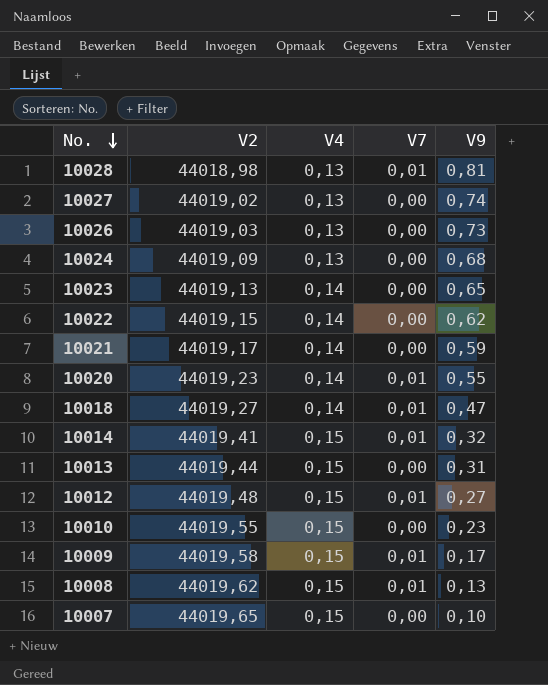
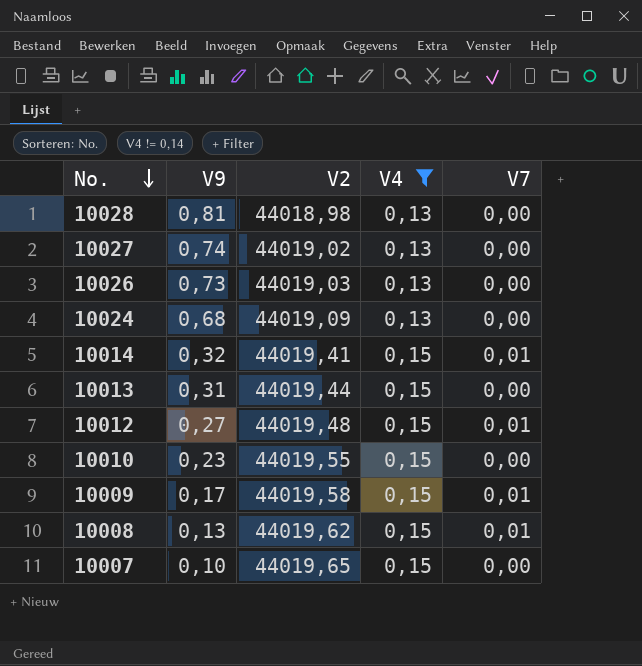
filter: none -> V4 != 0,14
column V9 | position: 5 -> 2
10028 | V7: 0,01 -> 0,00

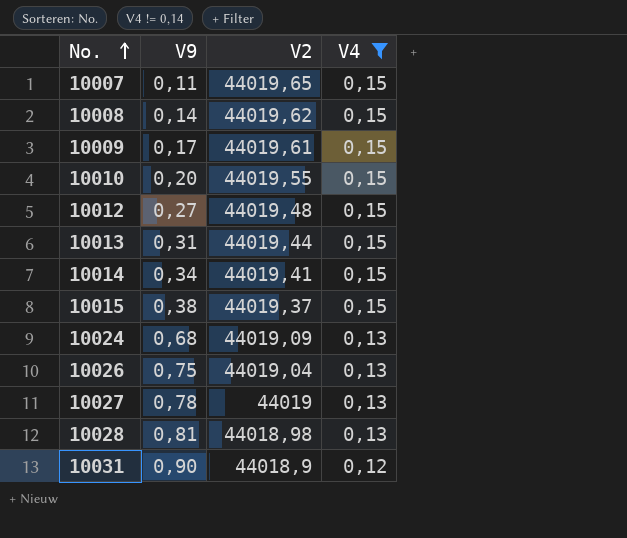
row order: No. descending -> No. ascending
column V7 | position: 5 -> none
10007 | V9: 0,10 -> 0,11
10008 | V9: 0,13 -> 0,14
10009 | V2: 44019,58 -> 44019,61
10010 | V9: 0,23 -> 0,20
10014 | V9: 0,32 -> 0,34
row 10015: none -> 0,38 | 44019,37 | 0,15
10026 | V9: 0,73 -> 0,75
10026 | V2: 44019,03 -> 44019,04
10027 | V9: 0,74 -> 0,78
10027 | V2: 44019,02 -> 44019
row 10031: none -> 0,90 | 44018,9 | 0,12

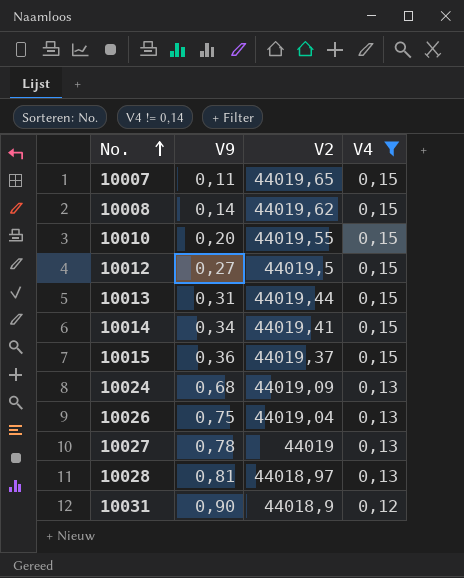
row 10009: 0,17 | 44019,61 | 0,15 -> none
10012 | V2: 44019,48 -> 44019,5
10015 | V9: 0,38 -> 0,36
10028 | V2: 44018,98 -> 44018,97

